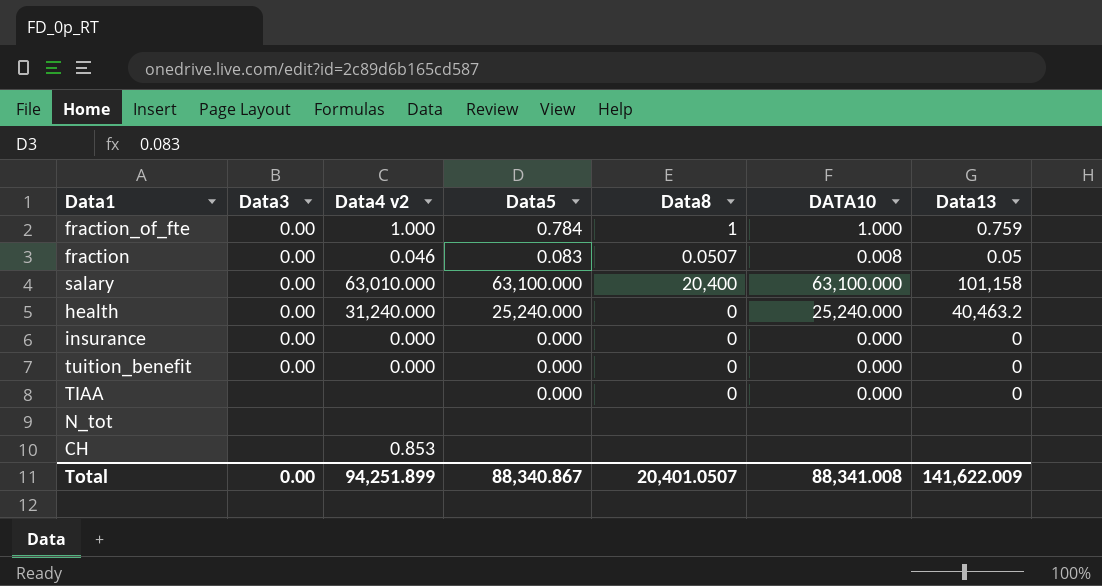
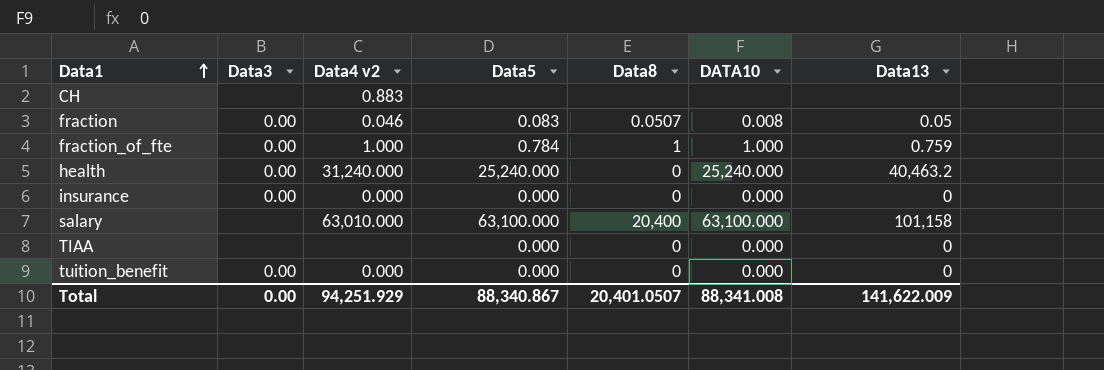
row order: none -> Data1 ascending
row N_tot: none | none | none | none | none | none -> none
CH | Data4 v2: 0.853 -> 0.883
salary | Data3: 0.00 -> none
Total | Data4 v2: 94,251.899 -> 94,251.929

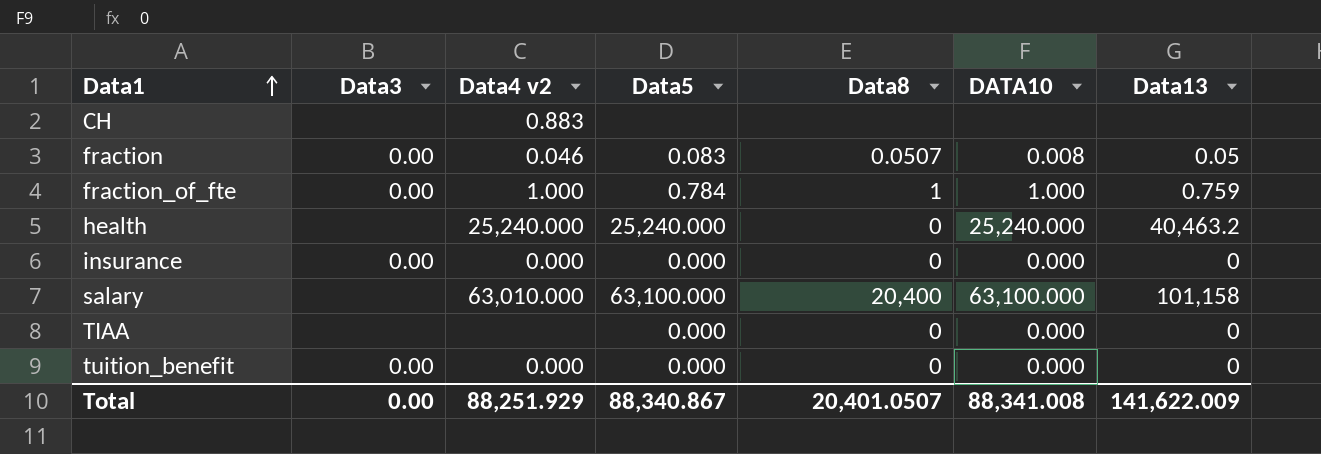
health | Data3: 0.00 -> none
health | Data4 v2: 31,240.000 -> 25,240.000
Total | Data4 v2: 94,251.929 -> 88,251.929

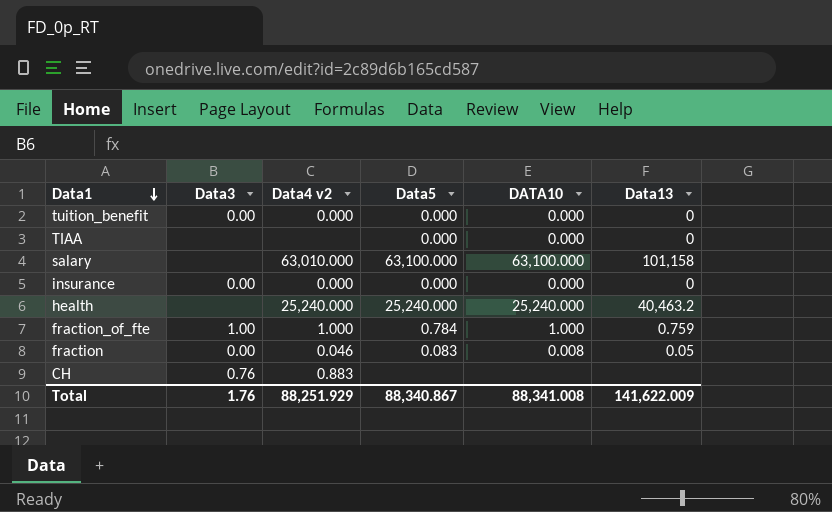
row order: Data1 ascending -> Data1 descending
column Data8 | position: 5 -> none
fraction_of_fte | Data3: 0.00 -> 1.00
CH | Data3: none -> 0.76
Total | Data3: 0.00 -> 1.76

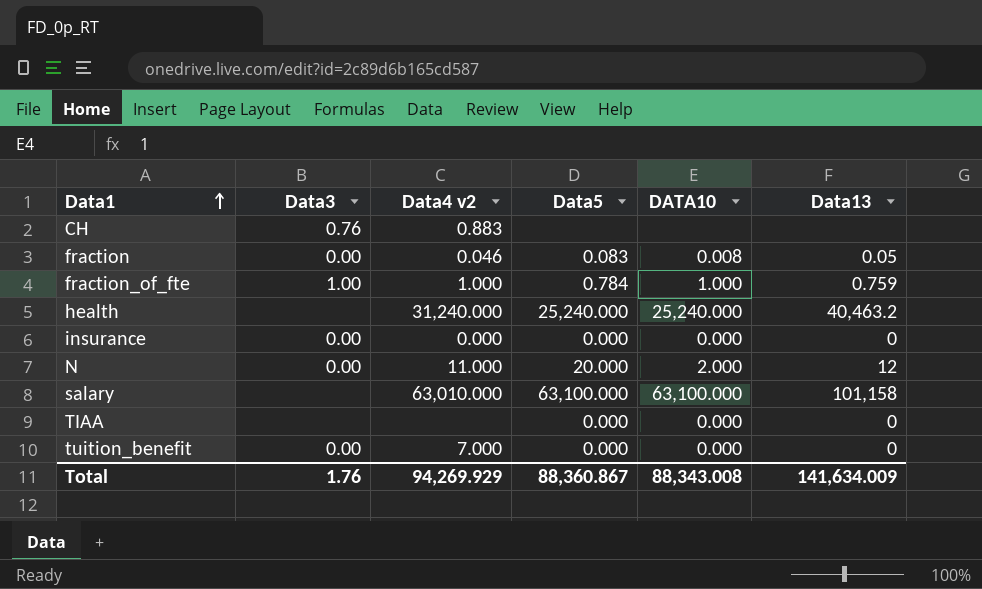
row order: Data1 descending -> Data1 ascending
health | Data4 v2: 25,240.000 -> 31,240.000
row N: none -> 0.00 | 11.000 | 20.000 | 2.000 | 12
tuition_benefit | Data4 v2: 0.000 -> 7.000
Total | Data4 v2: 88,251.929 -> 94,269.929
Total | Data5: 88,340.867 -> 88,360.867
Total | DATA10: 88,341.008 -> 88,343.008
Total | Data13: 141,622.009 -> 141,634.009

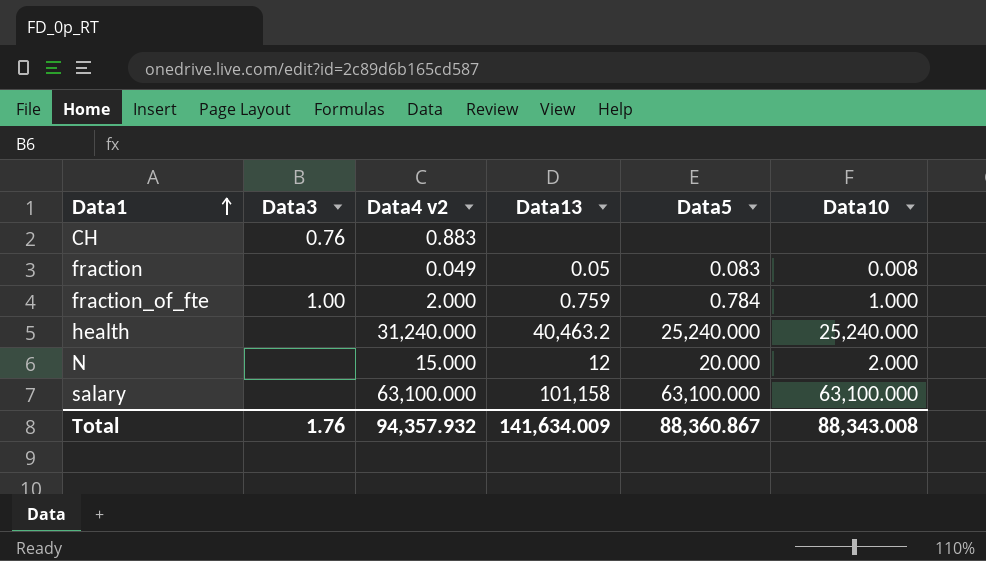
column Data13 | position: 6 -> 4
column name: DATA10 -> Data10
row insurance: 0.00 | 0.000 | 0.000 | 0.000 | 0 -> none
row TIAA: none | none | 0.000 | 0.000 | 0 -> none
row tuition_benefit: 0.00 | 7.000 | 0.000 | 0.000 | 0 -> none
fraction | Data3: 0.00 -> none
fraction | Data4 v2: 0.046 -> 0.049
fraction_of_fte | Data4 v2: 1.000 -> 2.000
N | Data3: 0.00 -> none
N | Data4 v2: 11.000 -> 15.000
salary | Data4 v2: 63,010.000 -> 63,100.000
Total | Data4 v2: 94,269.929 -> 94,357.932

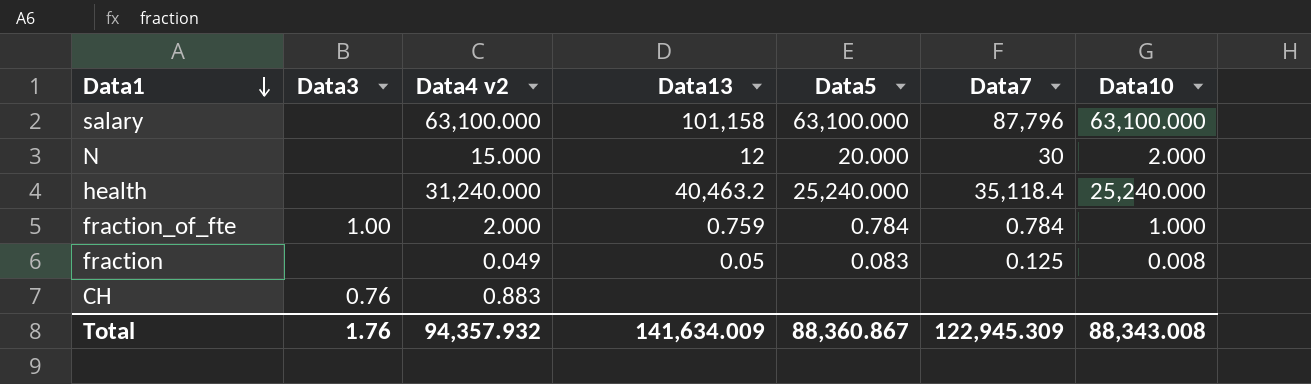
row order: Data1 ascending -> Data1 descending
column Data7 | position: none -> 6

